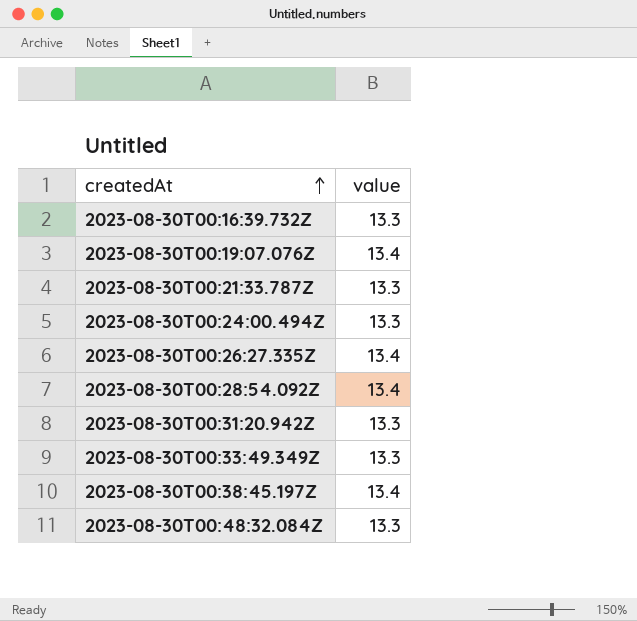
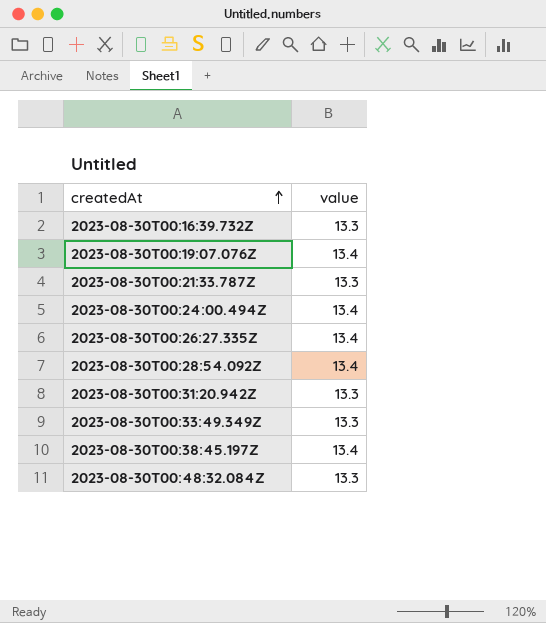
2023-08-30T00:24:00.494Z | value: 13.3 -> 13.4

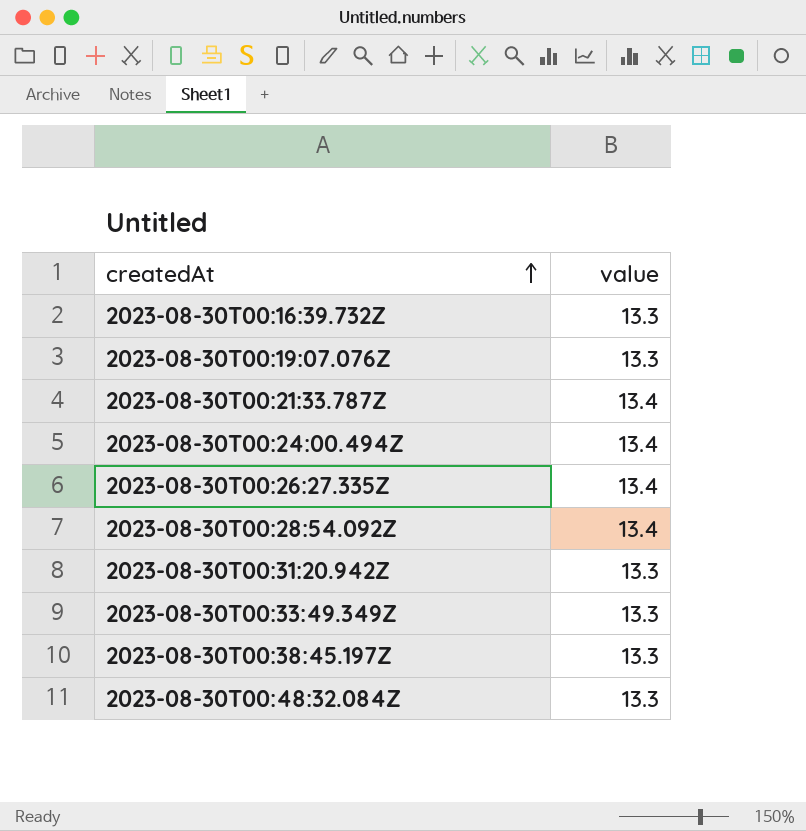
2023-08-30T00:19:07.076Z | value: 13.4 -> 13.3
2023-08-30T00:21:33.787Z | value: 13.3 -> 13.4
2023-08-30T00:38:45.197Z | value: 13.4 -> 13.3

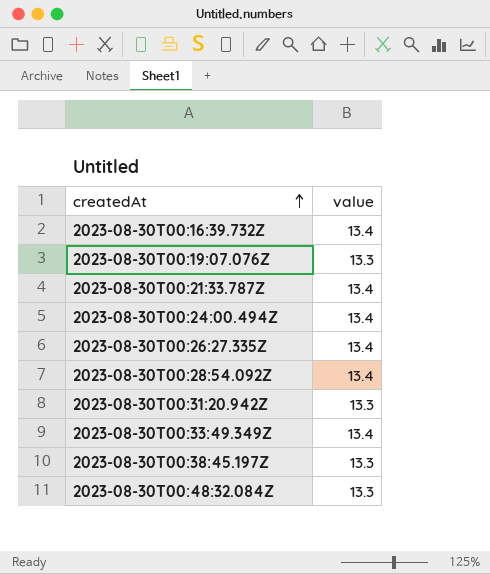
2023-08-30T00:16:39.732Z | value: 13.3 -> 13.4
2023-08-30T00:33:49.349Z | value: 13.3 -> 13.4

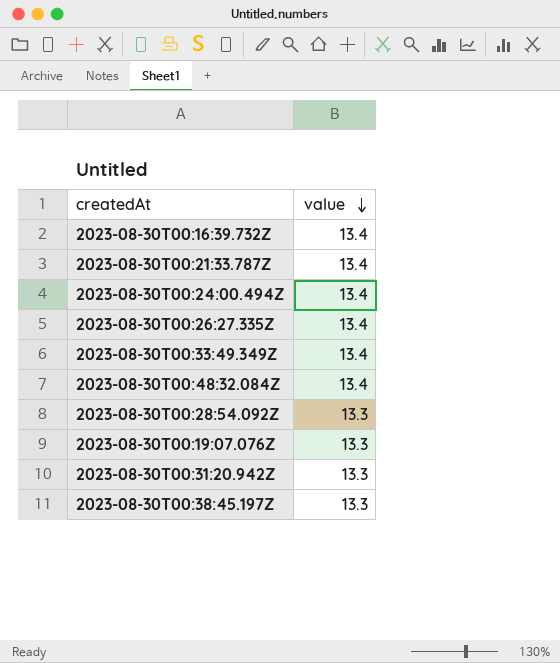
row order: createdAt ascending -> value descending
2023-08-30T00:48:32.084Z | value: 13.3 -> 13.4
2023-08-30T00:28:54.092Z | value: 13.4 -> 13.3

